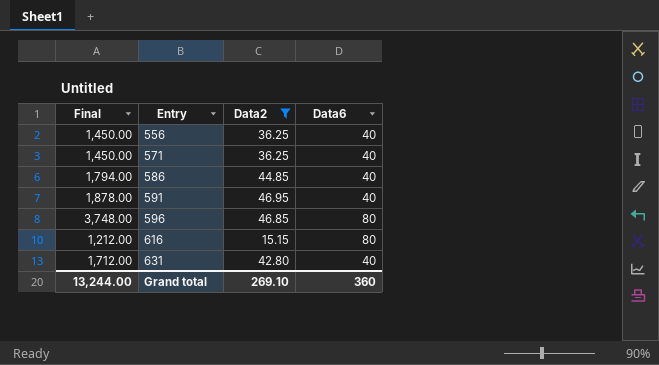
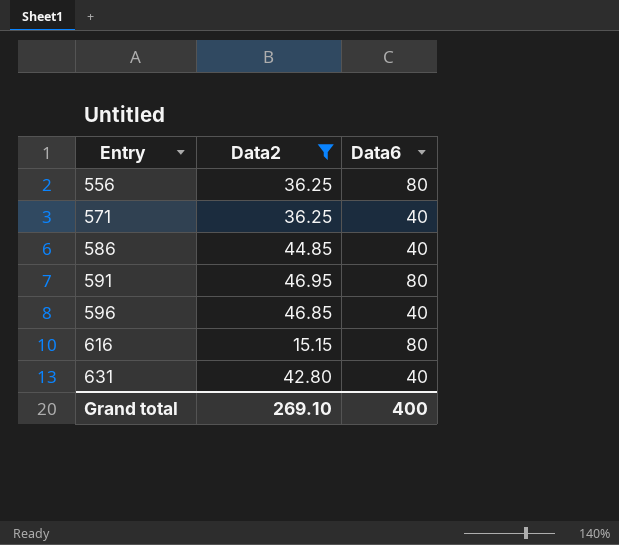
column Final | formula: [Data2] * [Data6] -> none
556 | Data6: 40 -> 80
591 | Data6: 40 -> 80
596 | Data6: 80 -> 40
Grand total | Data6: 360 -> 400

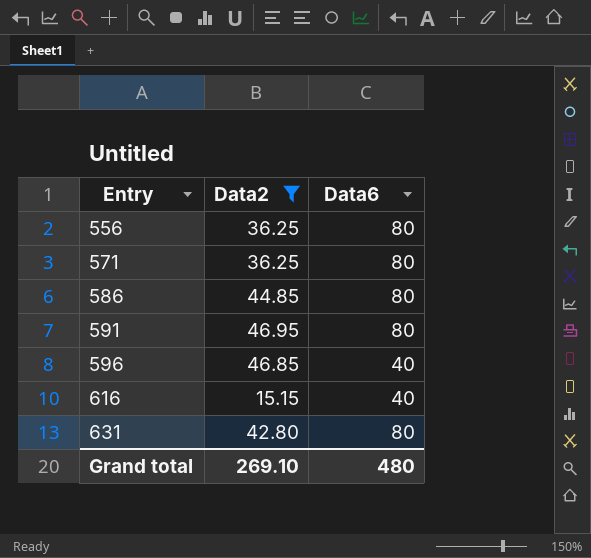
571 | Data6: 40 -> 80
586 | Data6: 40 -> 80
616 | Data6: 80 -> 40
631 | Data6: 40 -> 80
Grand total | Data6: 400 -> 480

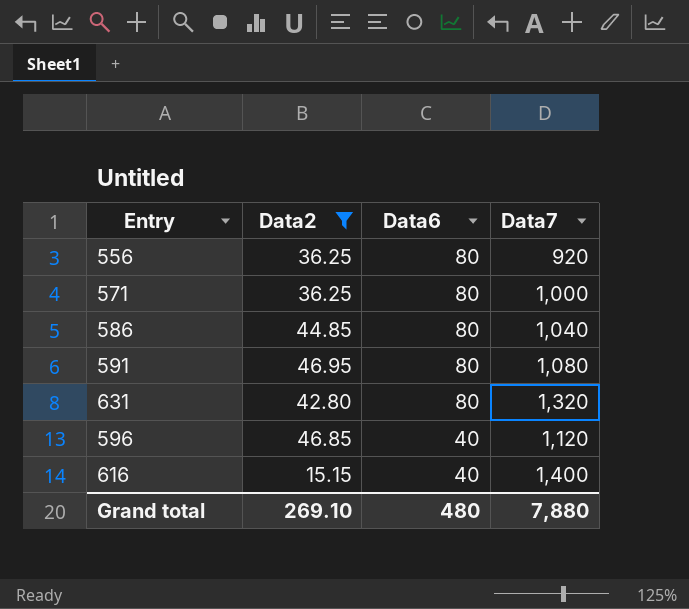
row order: Entry ascending -> Data6 descending
column Data7 | position: none -> 4

